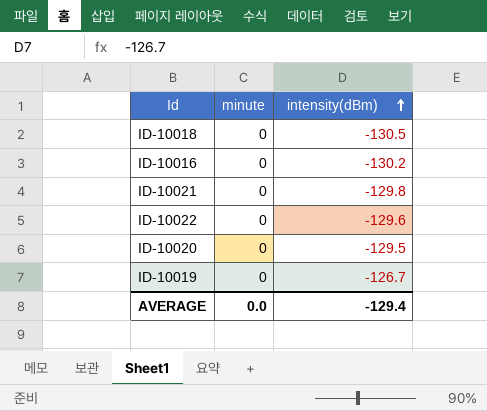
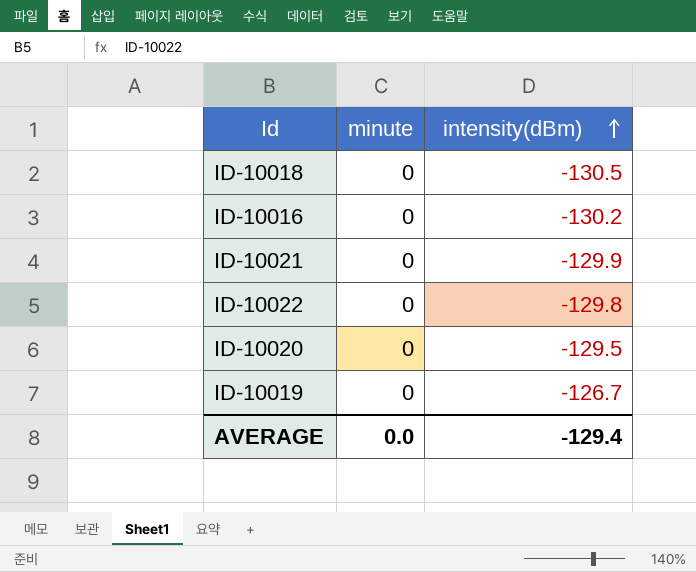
ID-10021 | intensity(dBm): -129.8 -> -129.9
ID-10022 | intensity(dBm): -129.6 -> -129.8

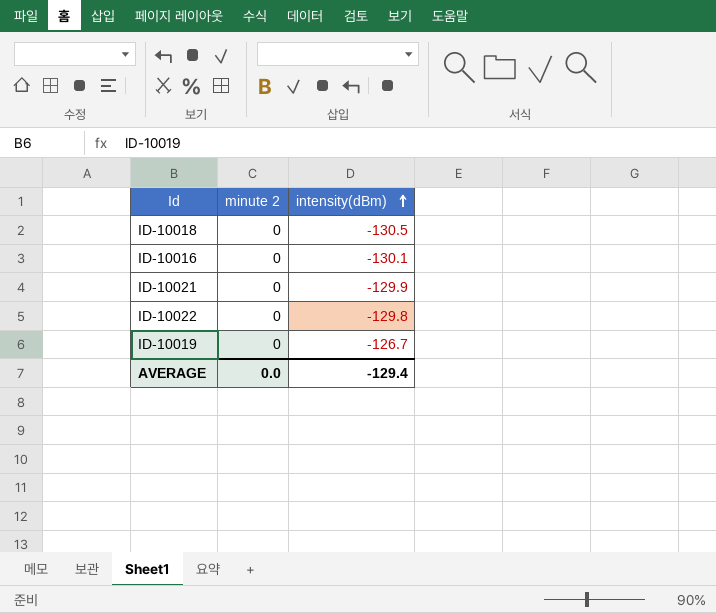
column name: minute -> minute 2
row ID-10020: 0 | -129.5 -> none
ID-10016 | intensity(dBm): -130.2 -> -130.1

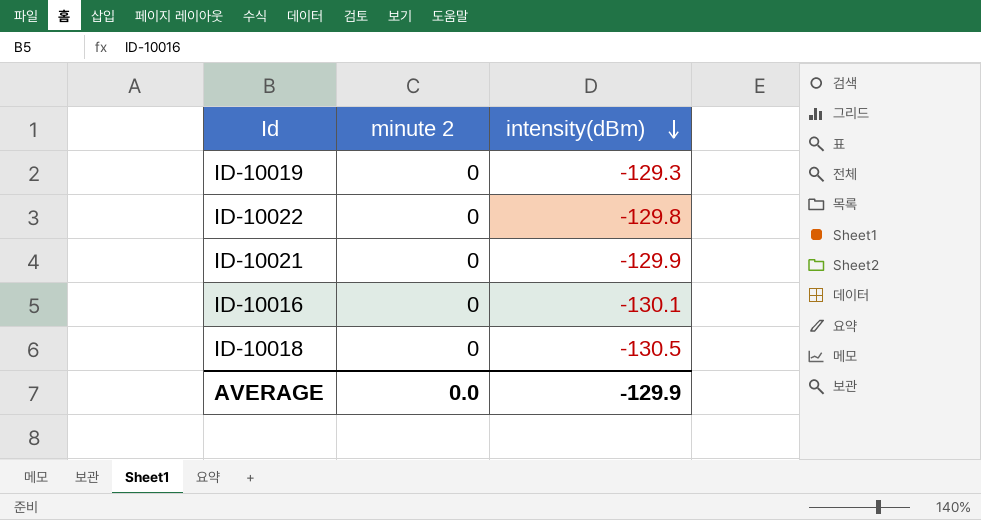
row order: intensity(dBm) ascending -> intensity(dBm) descending
ID-10019 | intensity(dBm): -126.7 -> -129.3
AVERAGE | intensity(dBm): -129.4 -> -129.9

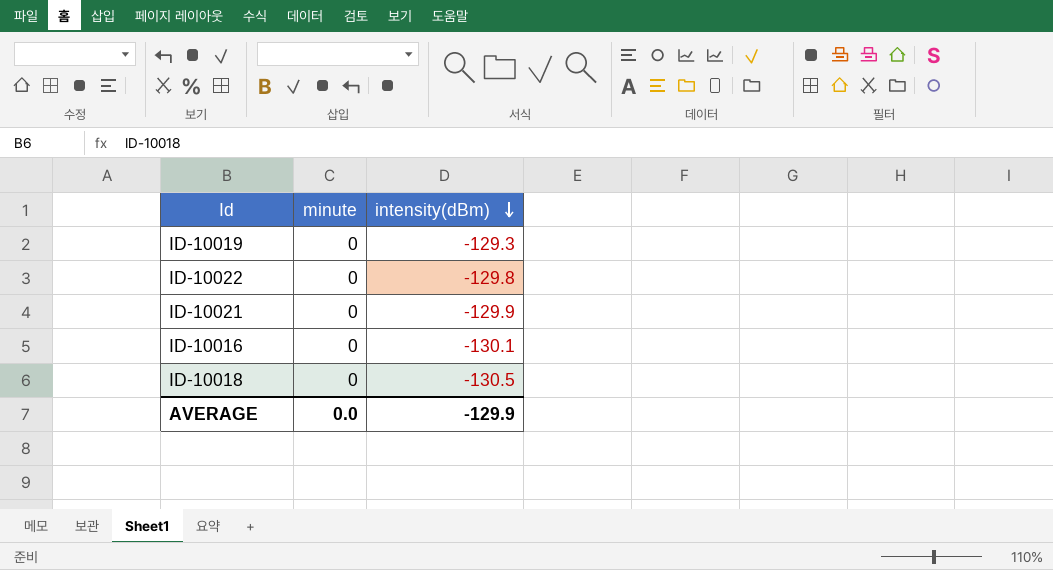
column name: minute 2 -> minute

